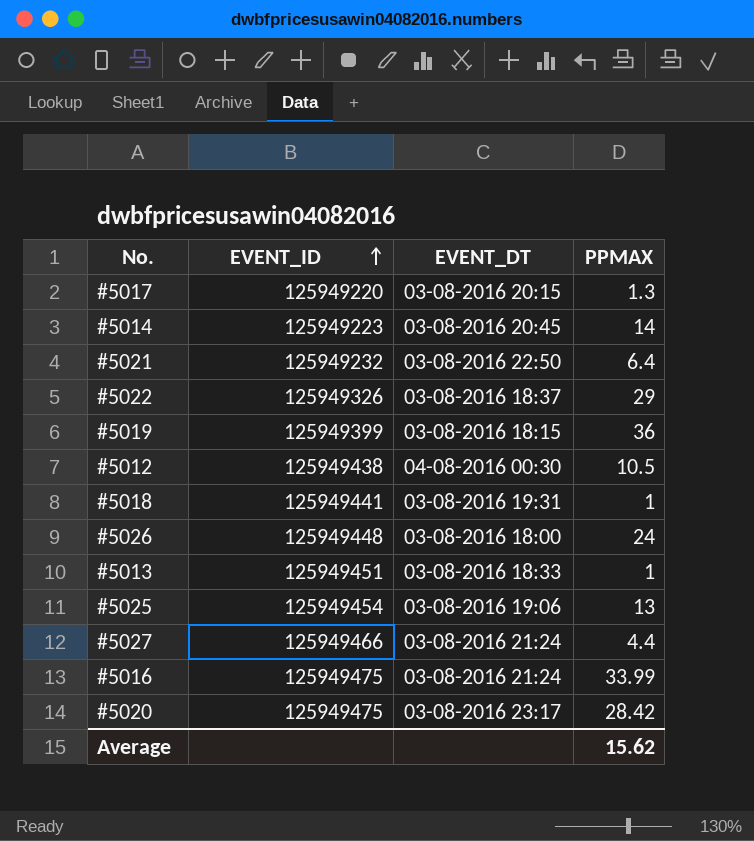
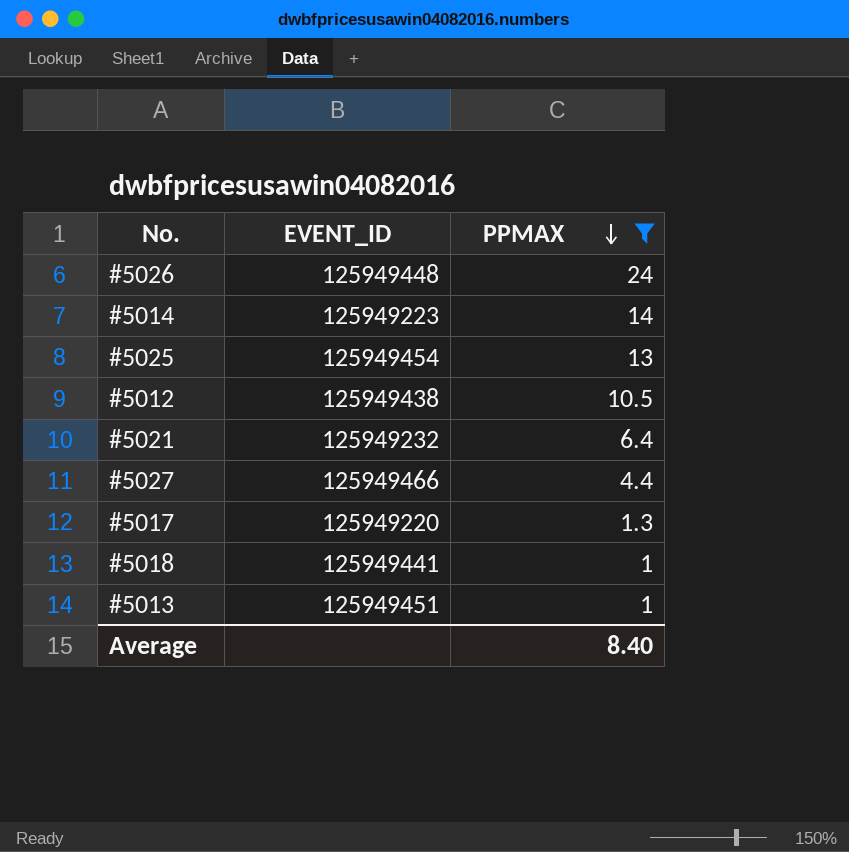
filter: none -> PPMAX <= 24
row order: EVENT_ID ascending -> PPMAX descending
column EVENT_DT | position: 3 -> none
Average | PPMAX: 15.62 -> 8.40

